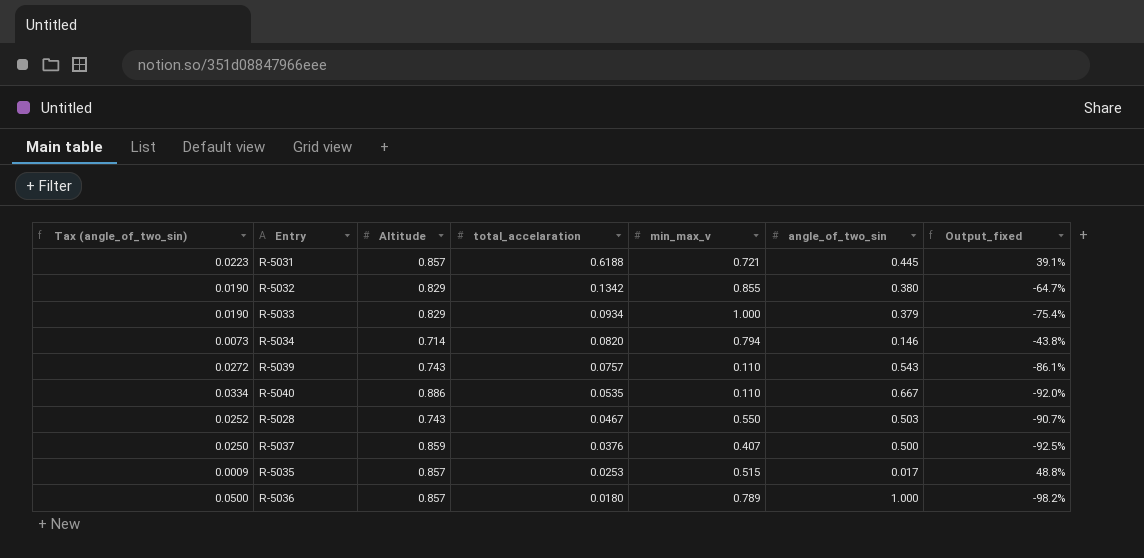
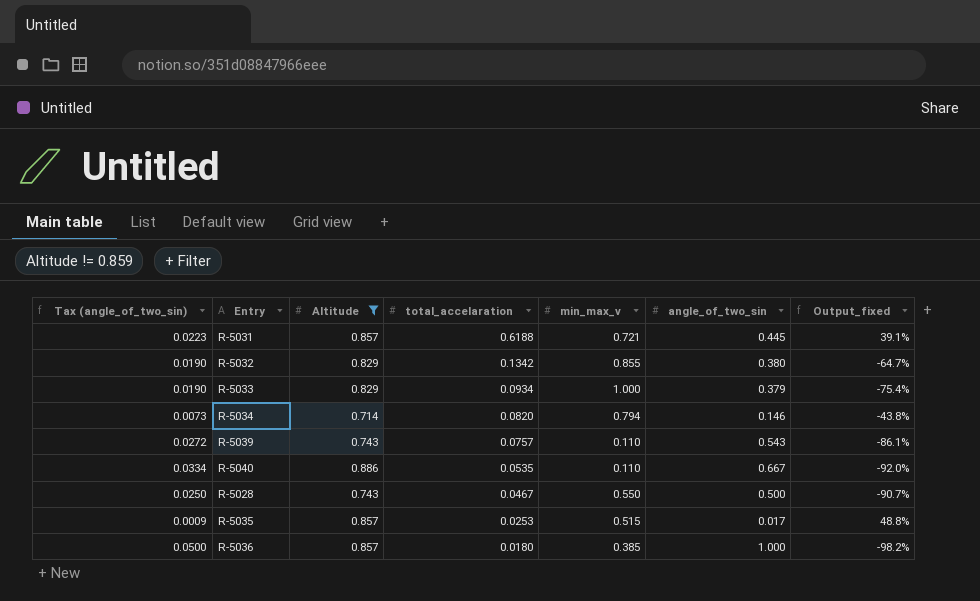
filter: none -> Altitude != 0.859
R-5028 | Tax (angle_of_two_sin): 0.0252 -> 0.0250
R-5028 | angle_of_two_sin: 0.503 -> 0.500
R-5036 | min_max_v: 0.789 -> 0.385

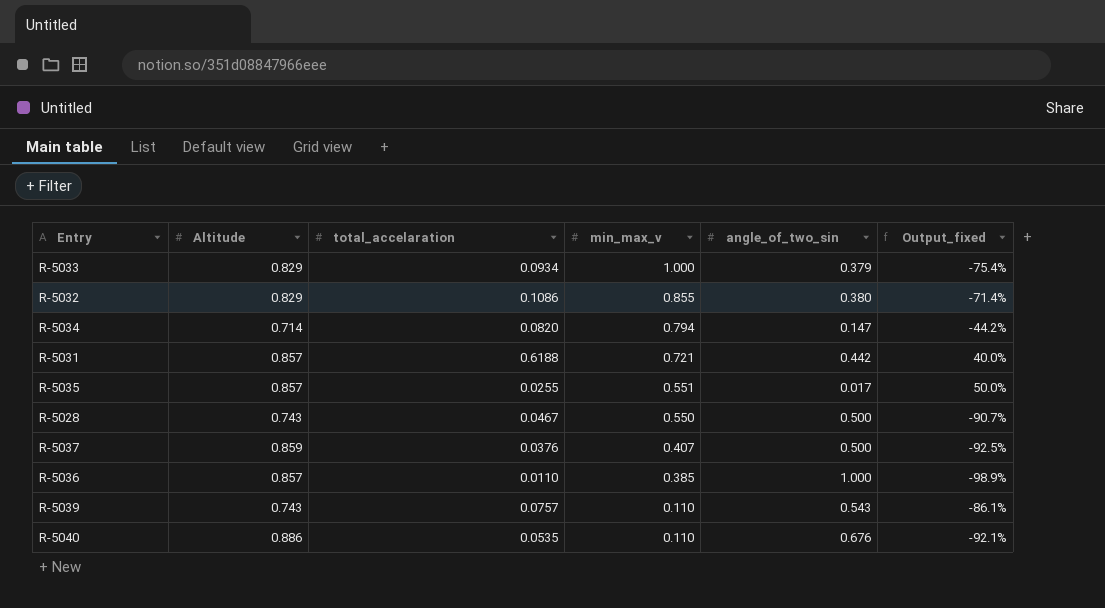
filter: Altitude != 0.859 -> none
row order: total_accelaration descending -> min_max_v descending
column Tax (angle_of_two_sin) | formula: [angle_of_two_sin] * 0.05 -> none
R-5032 | total_accelaration: 0.1342 -> 0.1086
R-5032 | Output_fixed: -64.7% -> -71.4%
R-5034 | angle_of_two_sin: 0.146 -> 0.147
R-5034 | Output_fixed: -43.8% -> -44.2%
R-5031 | angle_of_two_sin: 0.445 -> 0.442
R-5031 | Output_fixed: 39.1% -> 40.0%
R-5035 | total_accelaration: 0.0253 -> 0.0255
R-5035 | min_max_v: 0.515 -> 0.551
R-5035 | Output_fixed: 48.8% -> 50.0%
R-5036 | total_accelaration: 0.0180 -> 0.0110
R-5036 | Output_fixed: -98.2% -> -98.9%
R-5040 | angle_of_two_sin: 0.667 -> 0.676
R-5040 | Output_fixed: -92.0% -> -92.1%

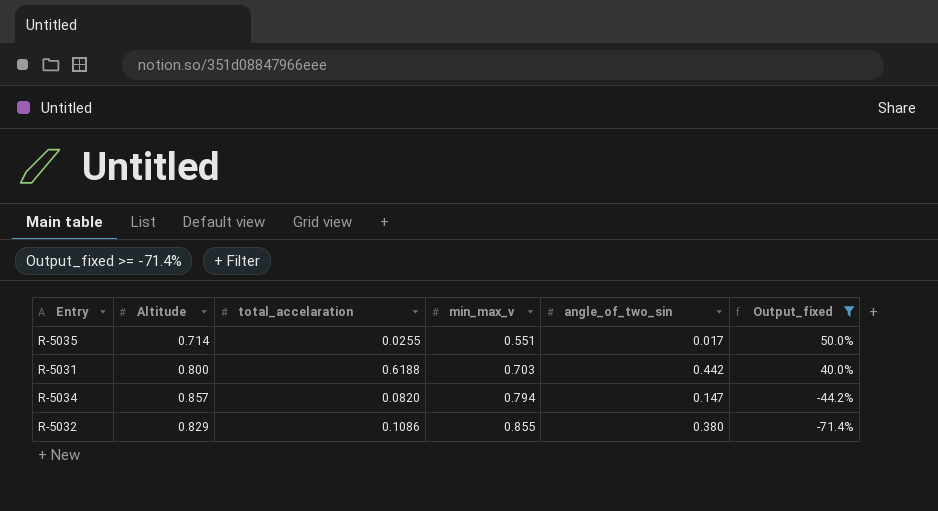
filter: none -> Output_fixed >= -71.4%
row order: min_max_v descending -> min_max_v ascending
R-5035 | Altitude: 0.857 -> 0.714
R-5031 | Altitude: 0.857 -> 0.800
R-5031 | min_max_v: 0.721 -> 0.703
R-5034 | Altitude: 0.714 -> 0.857

